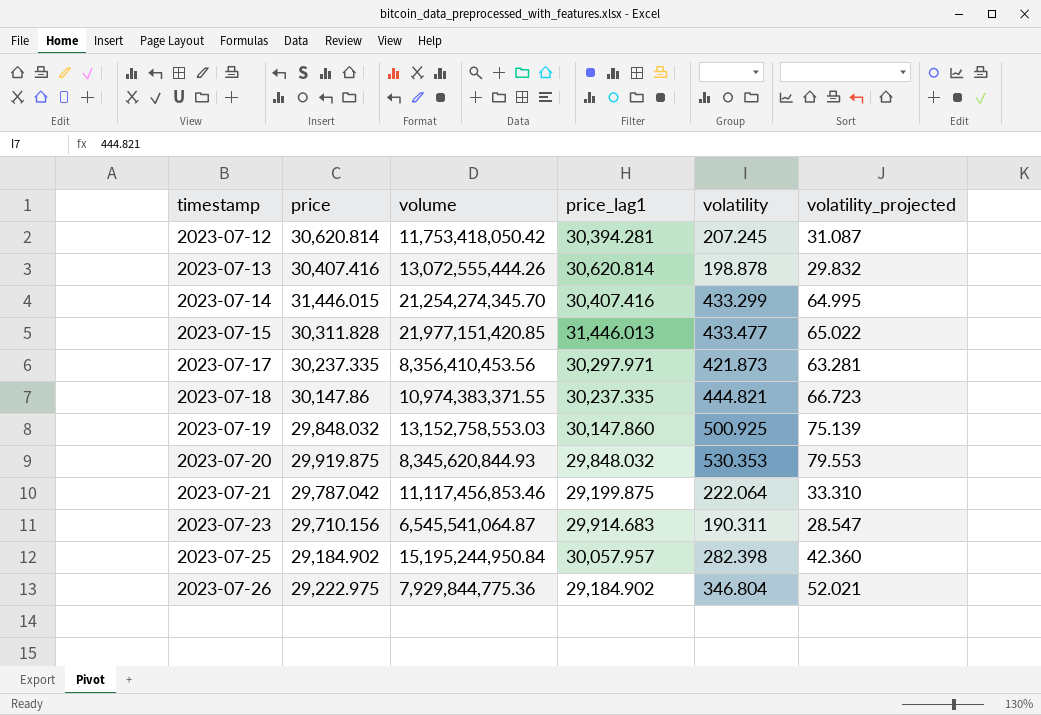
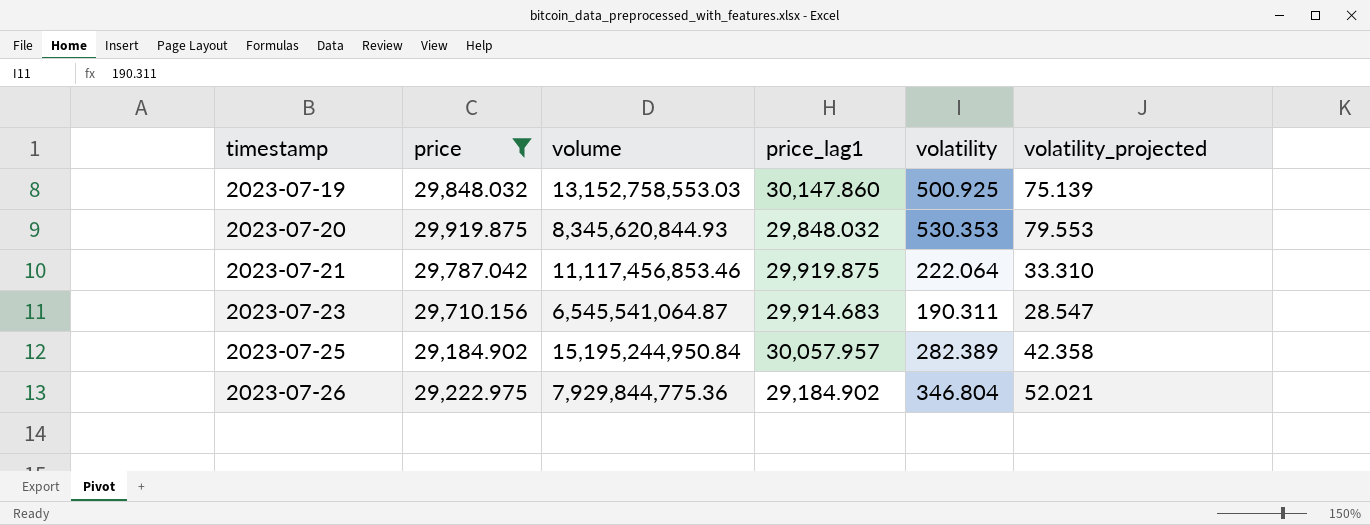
filter: none -> price <= 29,919.875
2023-07-21 | price_lag1: 29,199.875 -> 29,919.875
2023-07-25 | volatility: 282.398 -> 282.389
2023-07-25 | volatility_projected: 42.360 -> 42.358

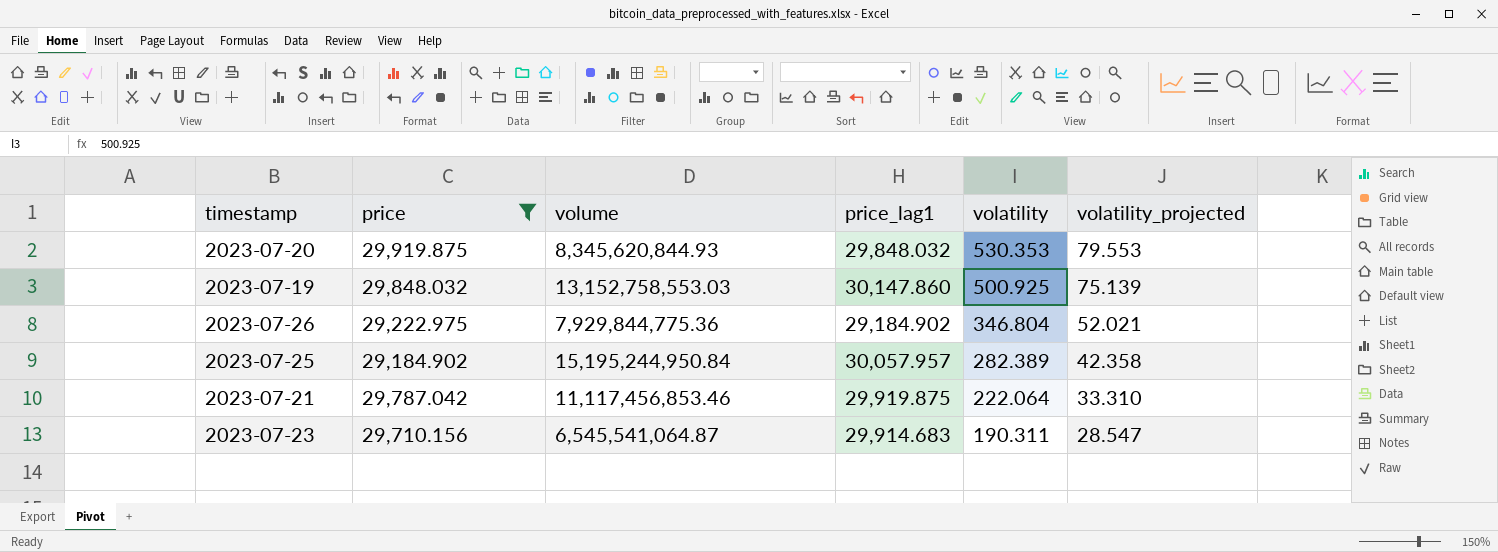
row order: timestamp ascending -> volatility descending

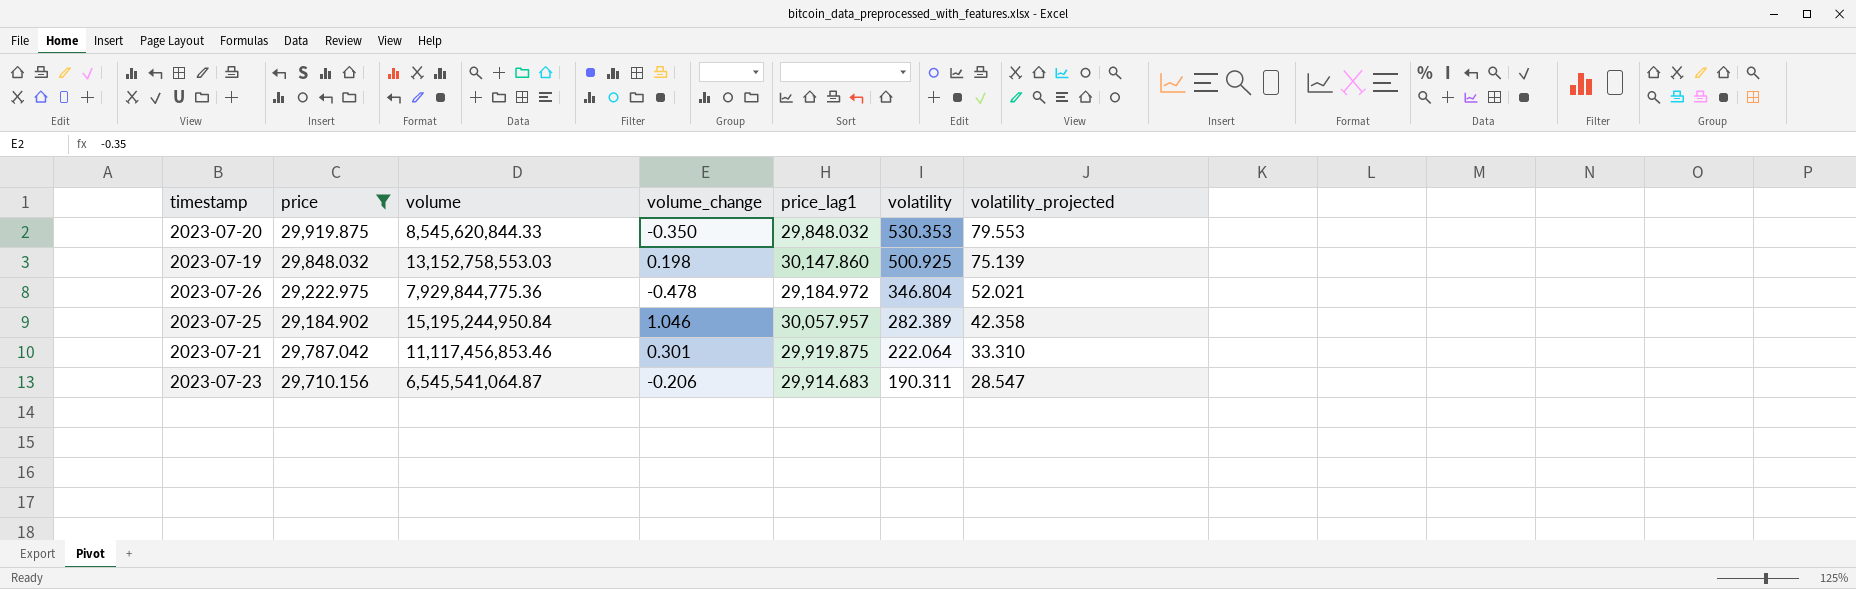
column volume_change | position: none -> 4
2023-07-20 | volume: 8,345,620,844.93 -> 8,545,620,844.33
2023-07-26 | price_lag1: 29,184.902 -> 29,184.972

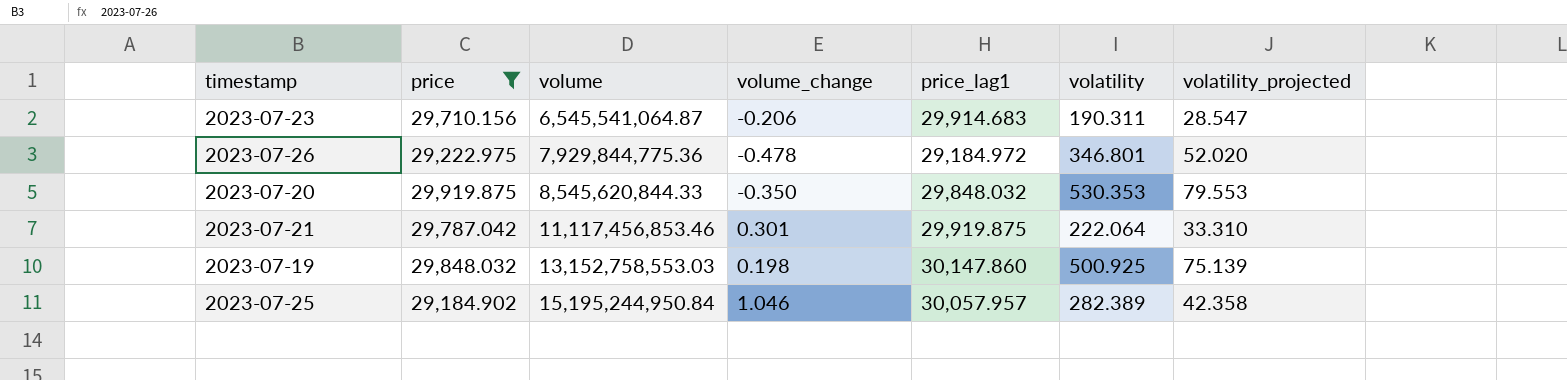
row order: volatility descending -> volume ascending
2023-07-26 | volatility: 346.804 -> 346.801
2023-07-26 | volatility_projected: 52.021 -> 52.020

